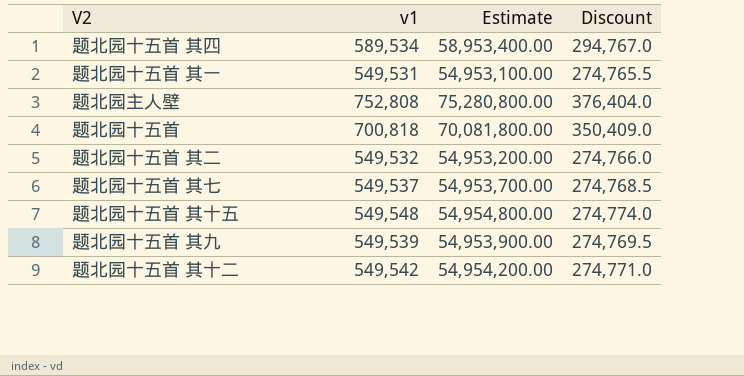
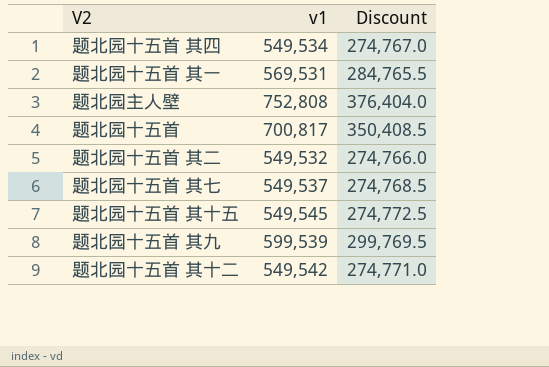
column Estimate | formula: [v1] * 100 -> none
题北园十五首 其四 | v1: 589,534 -> 549,534
题北园十五首 其四 | Discount: 294,767.0 -> 274,767.0
题北园十五首 其一 | v1: 549,531 -> 569,531
题北园十五首 其一 | Discount: 274,765.5 -> 284,765.5
题北园十五首 | v1: 700,818 -> 700,817
题北园十五首 | Discount: 350,409.0 -> 350,408.5
题北园十五首 其十五 | v1: 549,548 -> 549,545
题北园十五首 其十五 | Discount: 274,774.0 -> 274,772.5
题北园十五首 其九 | v1: 549,539 -> 599,539
题北园十五首 其九 | Discount: 274,769.5 -> 299,769.5

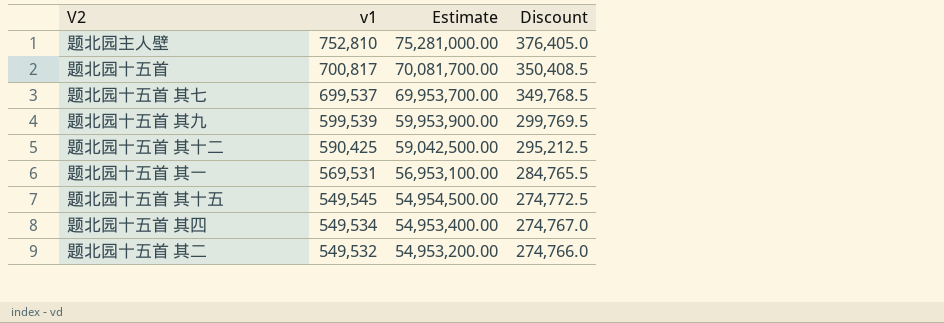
row order: none -> v1 descending
column Estimate | formula: none -> [v1] * 100
题北园主人壁 | v1: 752,808 -> 752,810
题北园主人壁 | Discount: 376,404.0 -> 376,405.0
题北园十五首 其七 | v1: 549,537 -> 699,537
题北园十五首 其七 | Discount: 274,768.5 -> 349,768.5
题北园十五首 其十二 | v1: 549,542 -> 590,425
题北园十五首 其十二 | Discount: 274,771.0 -> 295,212.5

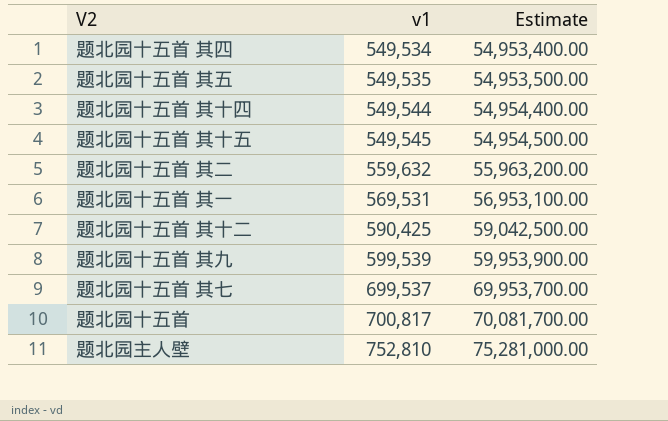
row order: v1 descending -> v1 ascending
column Discount | formula: [v1] * 0.5 -> none
row 题北园十五首 其五: none -> 549,535 | 54,953,500.00
row 题北园十五首 其十四: none -> 549,544 | 54,954,400.00
题北园十五首 其二 | v1: 549,532 -> 559,632
题北园十五首 其二 | Estimate: 54,953,200.00 -> 55,963,200.00

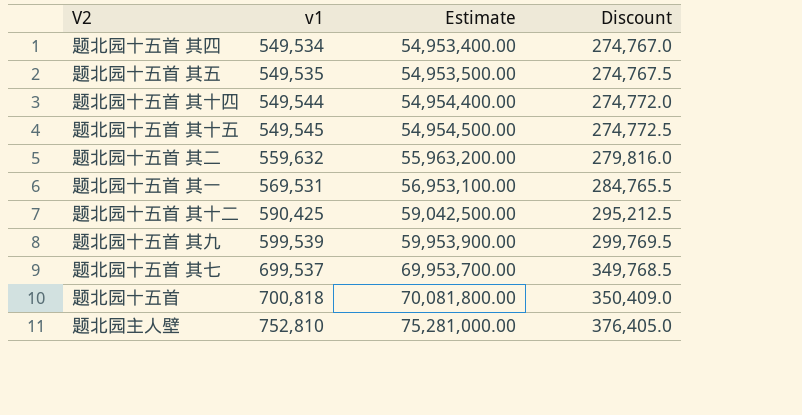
column Discount | formula: none -> [v1] * 0.5
题北园十五首 | v1: 700,817 -> 700,818
题北园十五首 | Estimate: 70,081,700.00 -> 70,081,800.00

